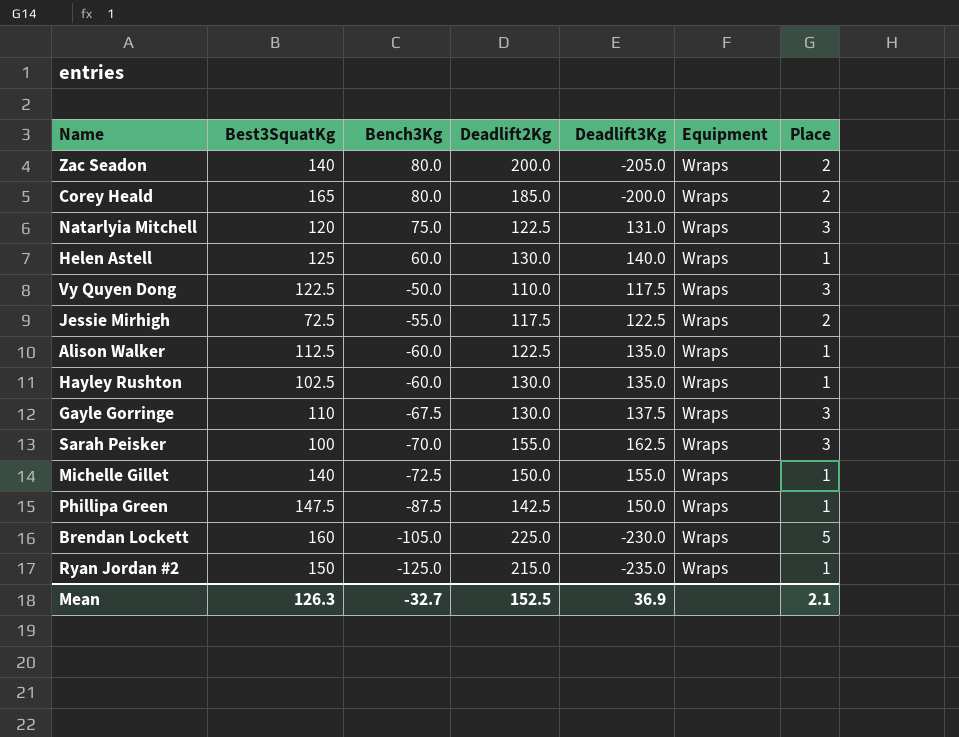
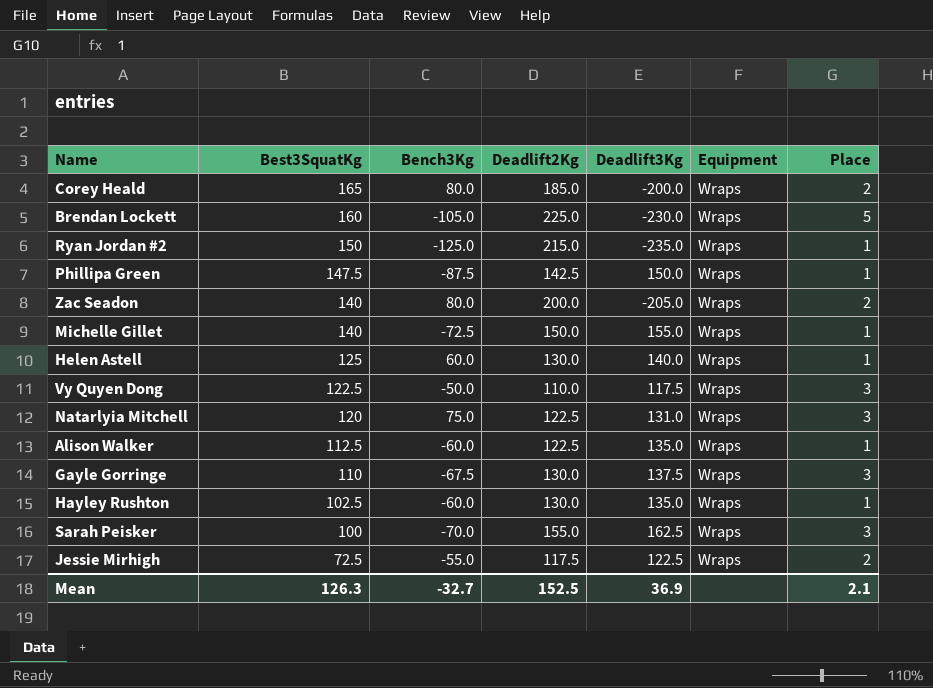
row order: Bench3Kg descending -> Best3SquatKg descending

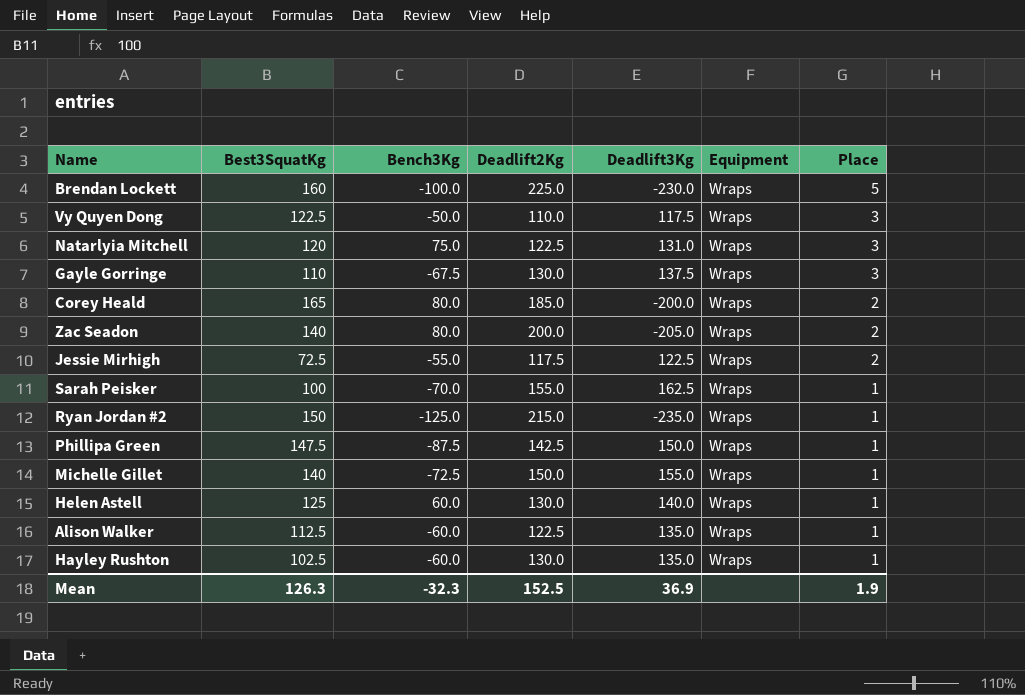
row order: Best3SquatKg descending -> Place descending
Brendan Lockett | Bench3Kg: -105.0 -> -100.0
Sarah Peisker | Place: 3 -> 1
Mean | Bench3Kg: -32.7 -> -32.3
Mean | Place: 2.1 -> 1.9

